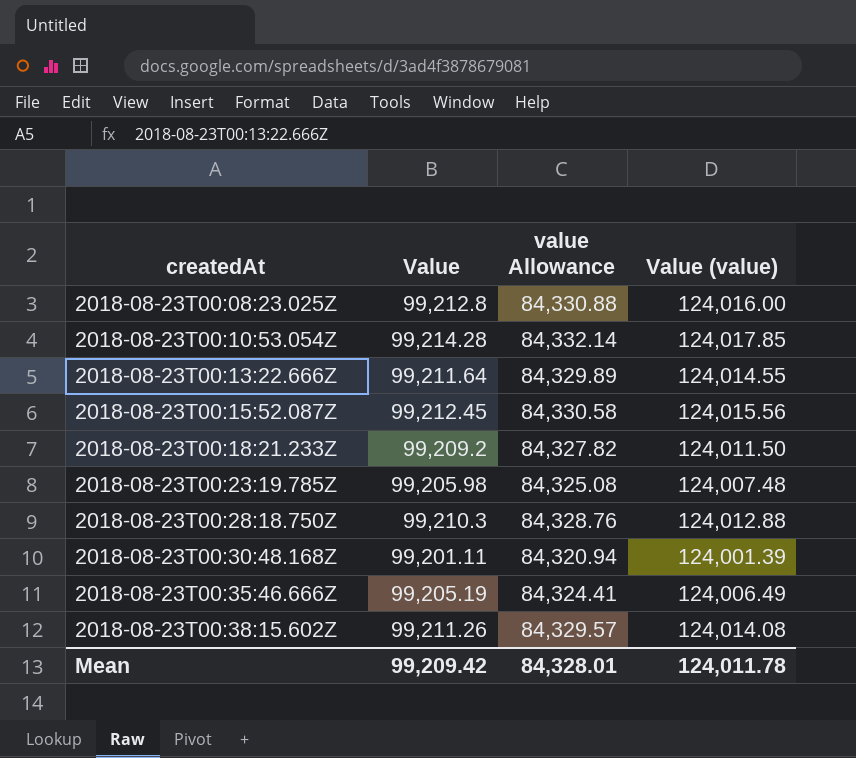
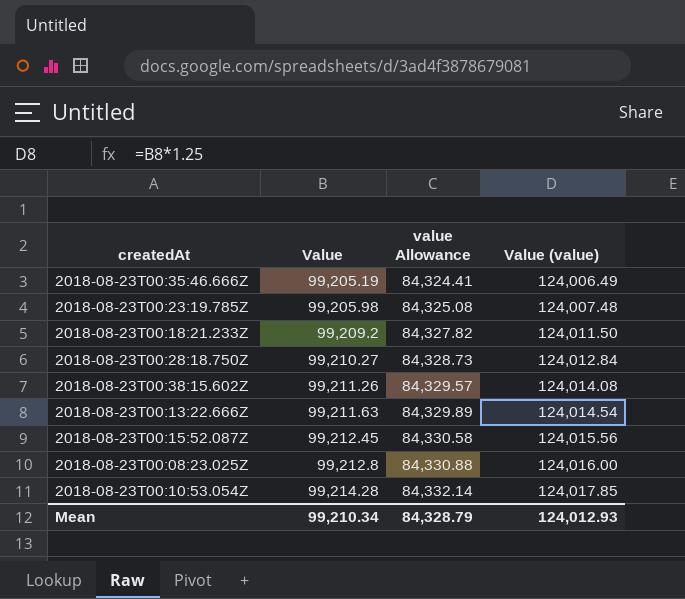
row order: createdAt ascending -> Value ascending
row 2018-08-23T00:30:48.168Z: 99,201.11 | 84,320.94 | 124,001.39 -> none
2018-08-23T00:28:18.750Z | Value: 99,210.3 -> 99,210.27
2018-08-23T00:28:18.750Z | value Allowance: 84,328.76 -> 84,328.73
2018-08-23T00:28:18.750Z | Value (value): 124,012.88 -> 124,012.84
2018-08-23T00:13:22.666Z | Value: 99,211.64 -> 99,211.63
2018-08-23T00:13:22.666Z | Value (value): 124,014.55 -> 124,014.54
Mean | Value: 99,209.42 -> 99,210.34
Mean | value Allowance: 84,328.01 -> 84,328.79
Mean | Value (value): 124,011.78 -> 124,012.93

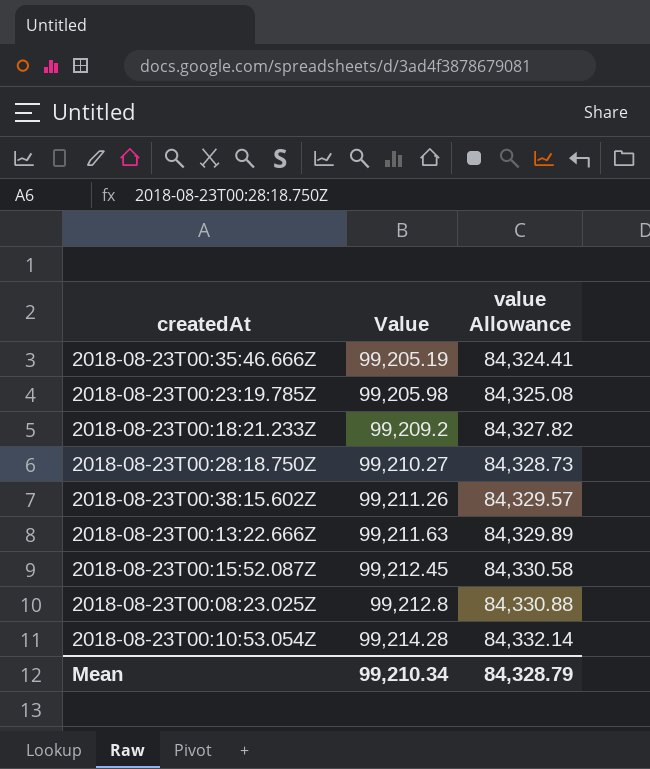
column Value (value) | formula: [Value] * 1.25 -> none

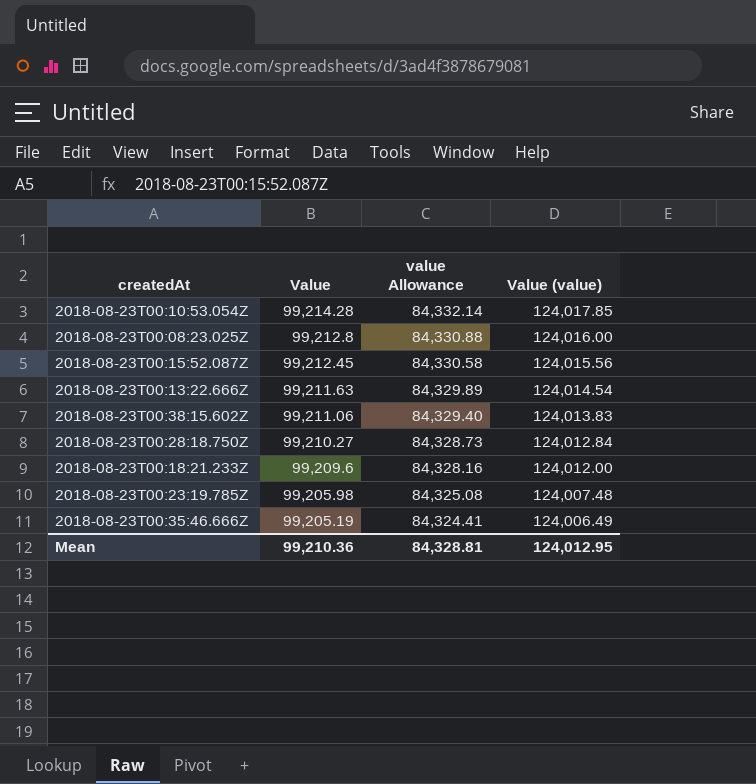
row order: Value ascending -> Value descending
column Value (value) | formula: none -> [Value] * 1.25
2018-08-23T00:38:15.602Z | Value: 99,211.26 -> 99,211.06
2018-08-23T00:38:15.602Z | value Allowance: 84,329.57 -> 84,329.40
2018-08-23T00:18:21.233Z | Value: 99,209.2 -> 99,209.6
2018-08-23T00:18:21.233Z | value Allowance: 84,327.82 -> 84,328.16
Mean | Value: 99,210.34 -> 99,210.36
Mean | value Allowance: 84,328.79 -> 84,328.81

